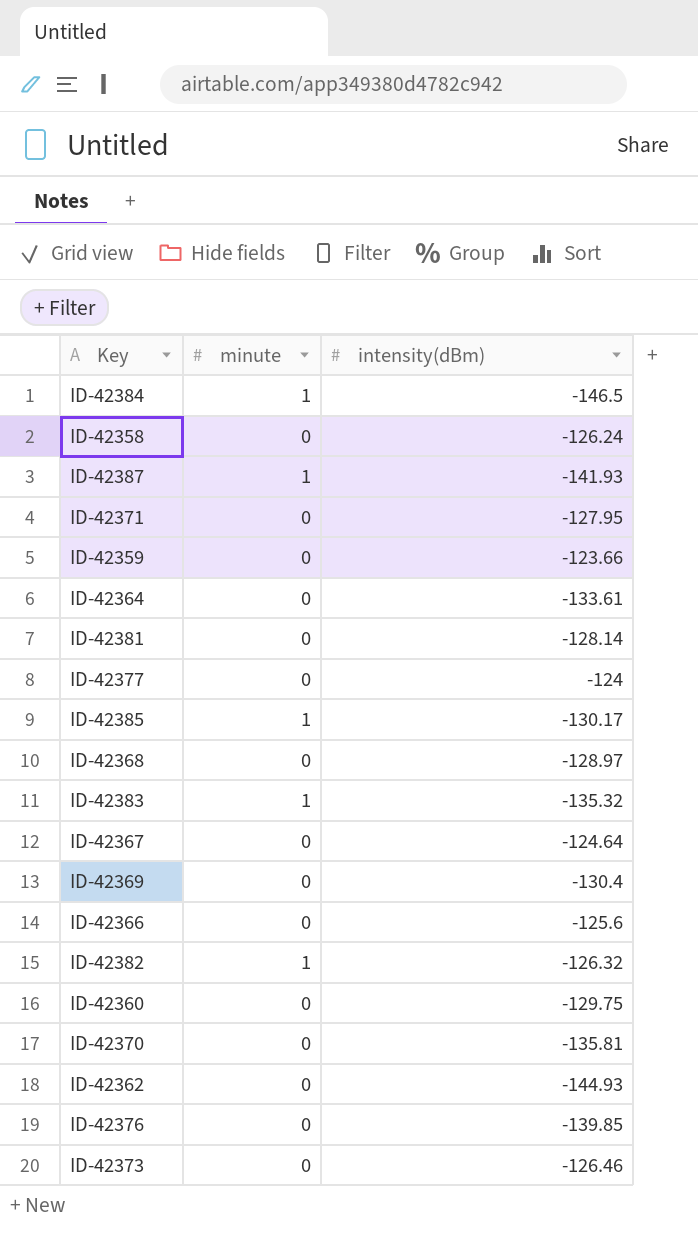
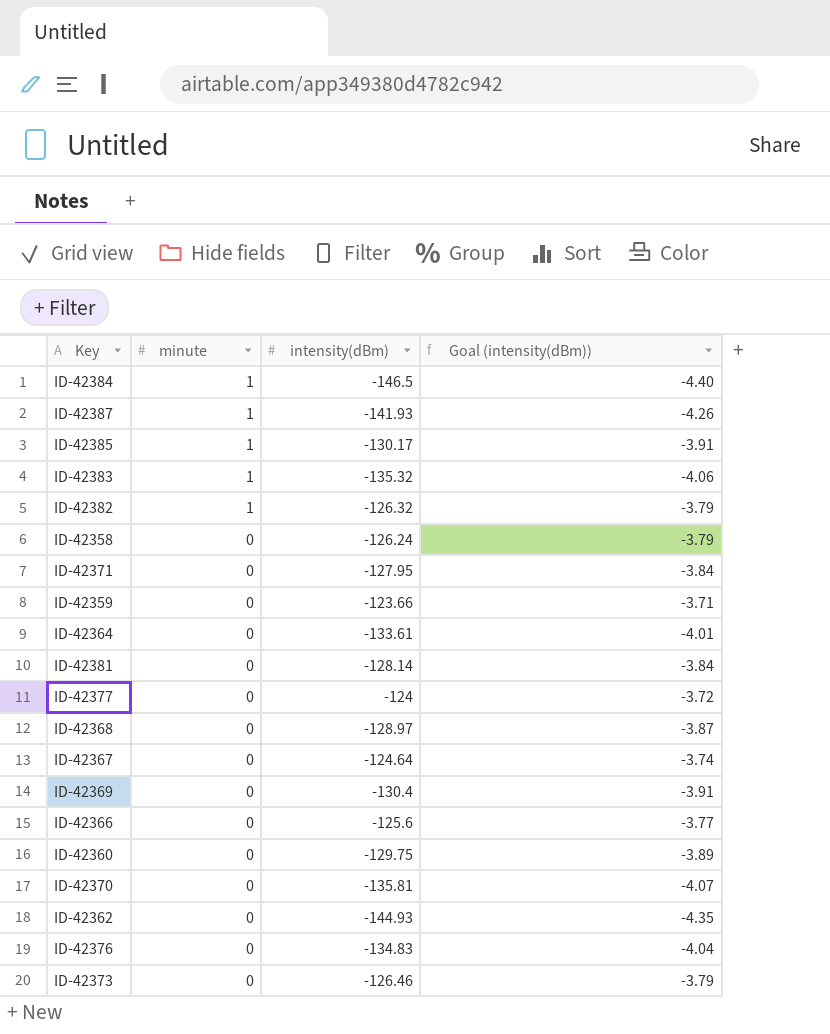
row order: none -> minute descending
column Goal (intensity(dBm)) | formula: none -> [intensity(dBm)] * 0.03
ID-42376 | intensity(dBm): -139.85 -> -134.83

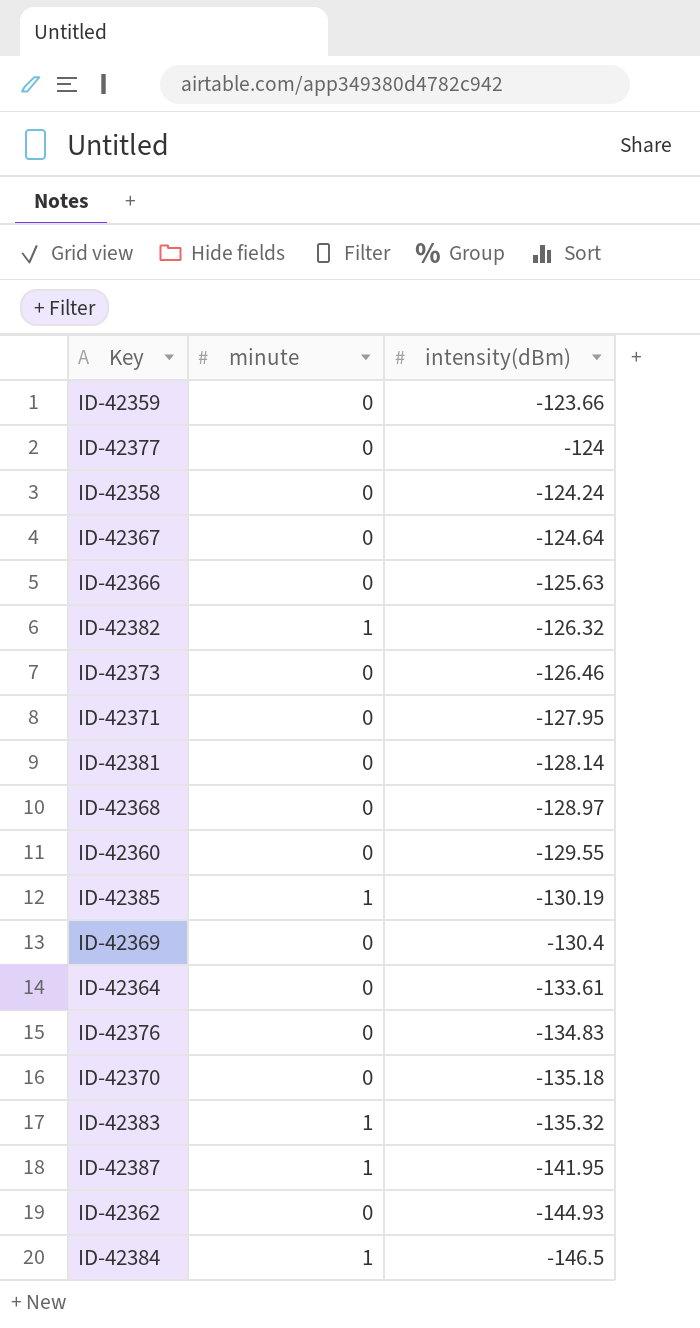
row order: minute descending -> intensity(dBm) descending
column Goal (intensity(dBm)) | formula: [intensity(dBm)] * 0.03 -> none
ID-42358 | intensity(dBm): -126.24 -> -124.24
ID-42366 | intensity(dBm): -125.6 -> -125.63
ID-42360 | intensity(dBm): -129.75 -> -129.55
ID-42385 | intensity(dBm): -130.17 -> -130.19
ID-42370 | intensity(dBm): -135.81 -> -135.18
ID-42387 | intensity(dBm): -141.93 -> -141.95

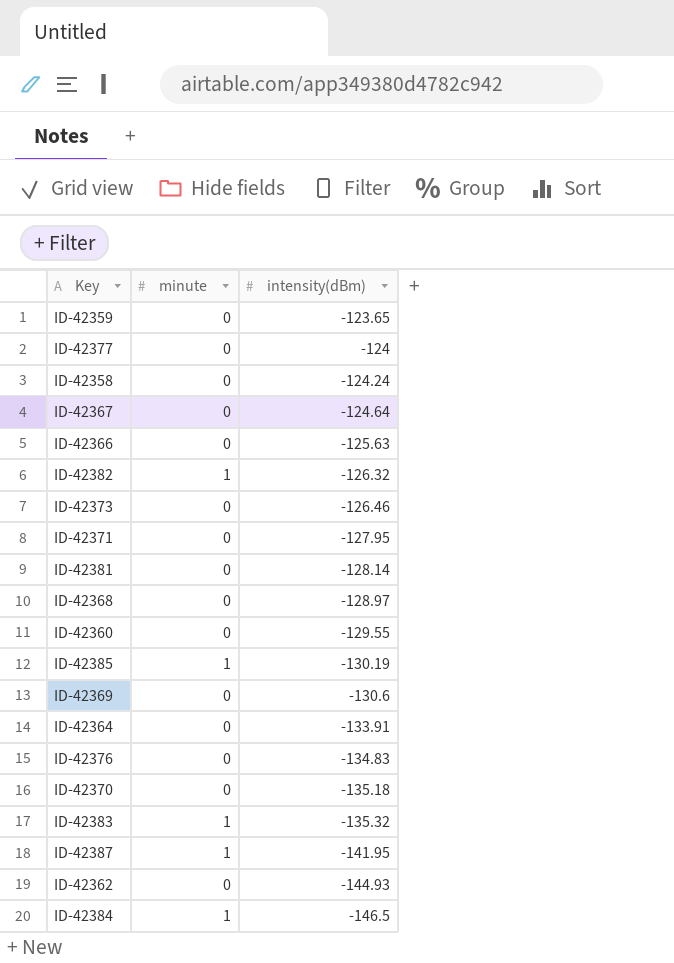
ID-42359 | intensity(dBm): -123.66 -> -123.65
ID-42369 | intensity(dBm): -130.4 -> -130.6
ID-42364 | intensity(dBm): -133.61 -> -133.91

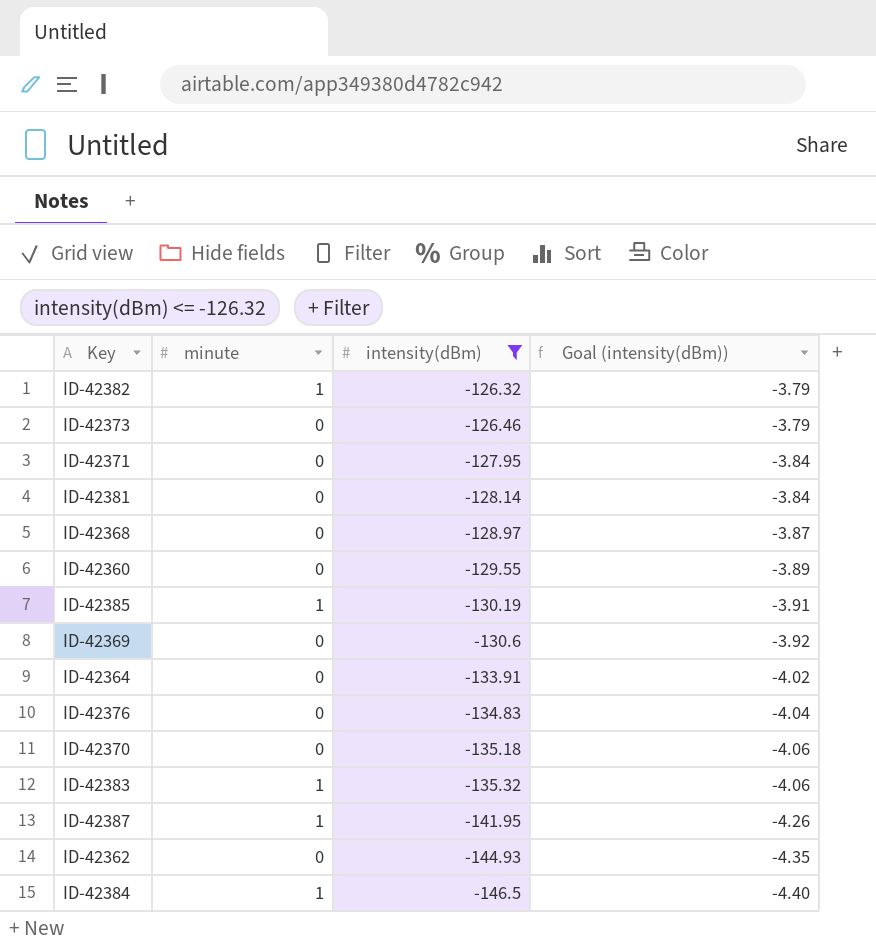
filter: none -> intensity(dBm) <= -126.32
column Goal (intensity(dBm)) | formula: none -> [intensity(dBm)] * 0.03

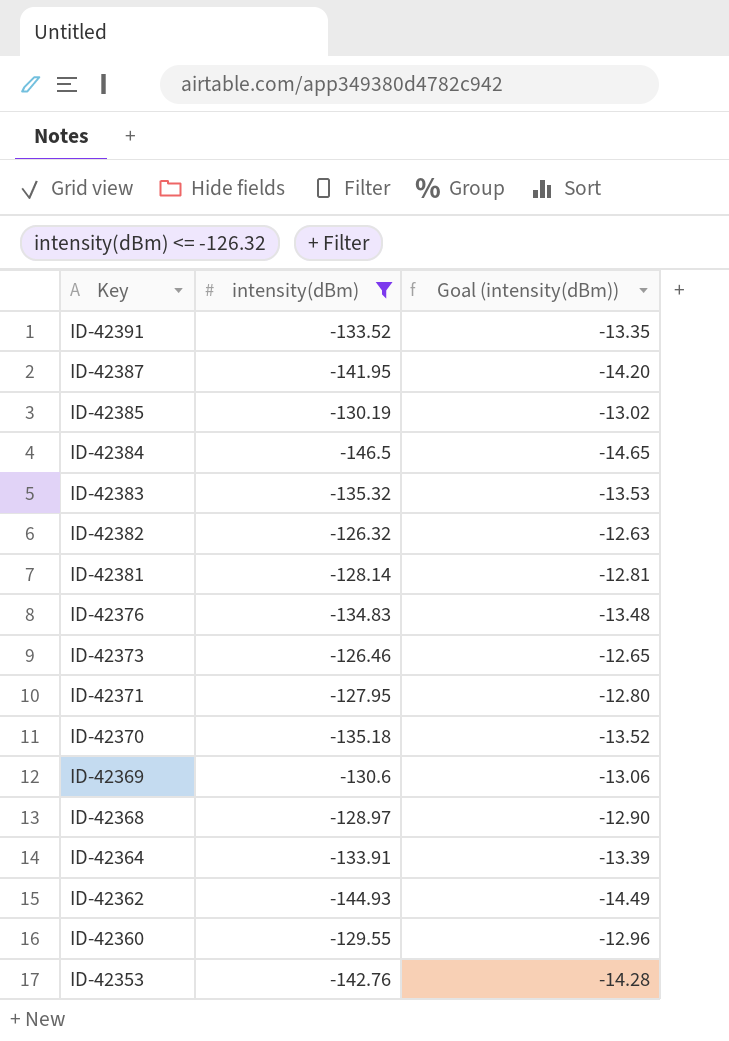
row order: intensity(dBm) descending -> Key descending
column minute | position: 2 -> none
column Goal (intensity(dBm)) | formula: [intensity(dBm)] * 0.03 -> [intensity(dBm)] * 0.1
row ID-42391: none -> -133.52 | -13.35
row ID-42353: none -> -142.76 | -14.28

